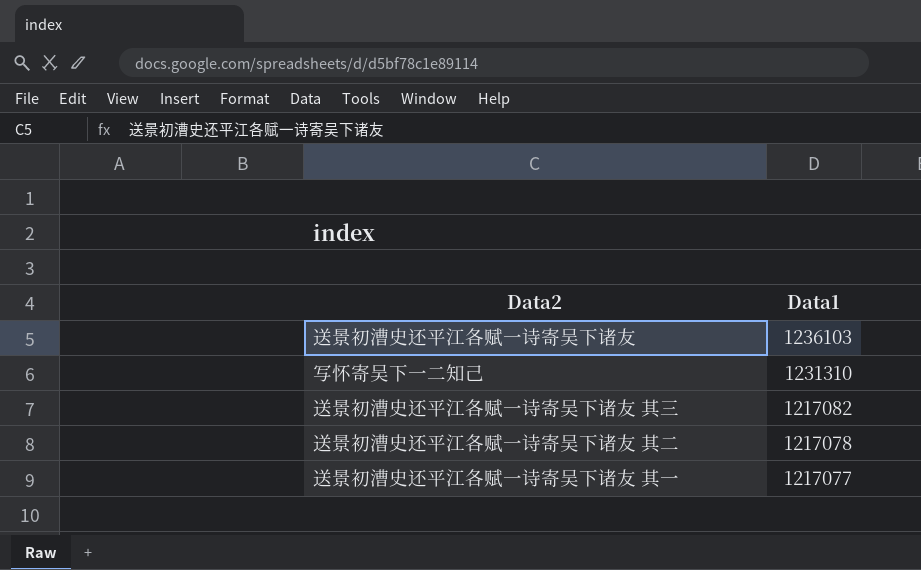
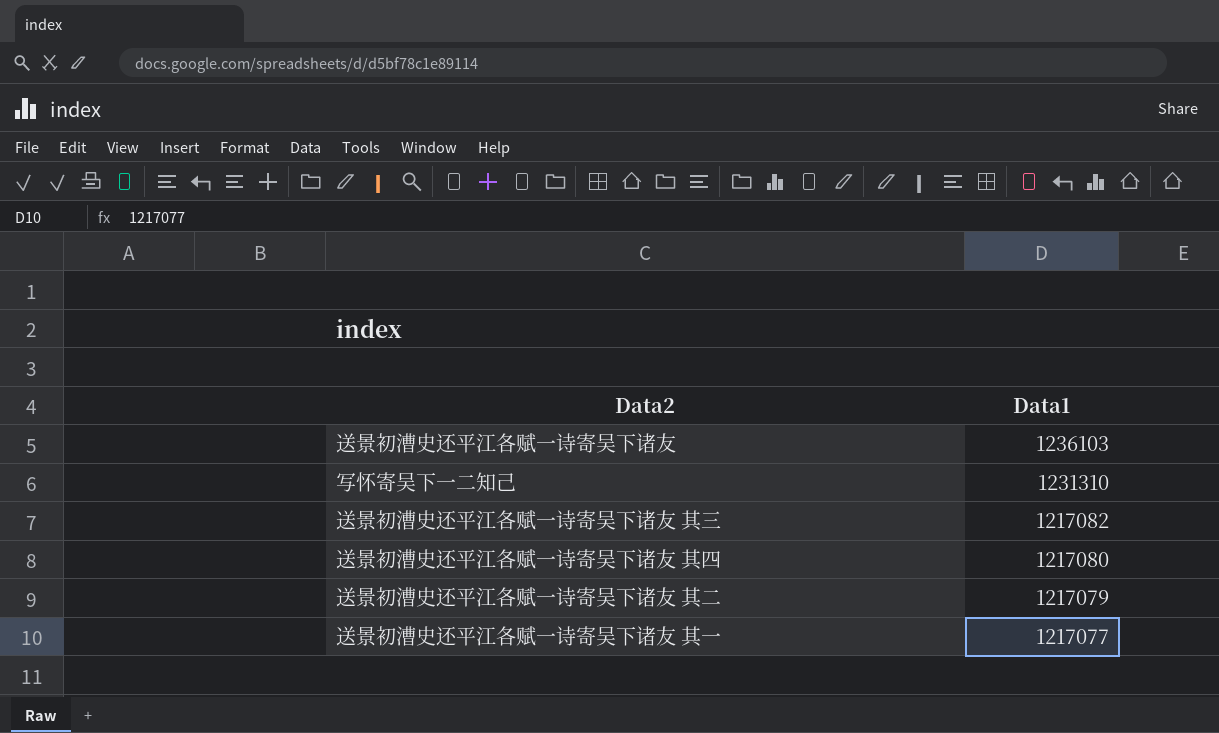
row 送景初漕史还平江各赋一诗寄吴下诸友 其四: none -> 1217080
送景初漕史还平江各赋一诗寄吴下诸友 其二 | Data1: 1217078 -> 1217079

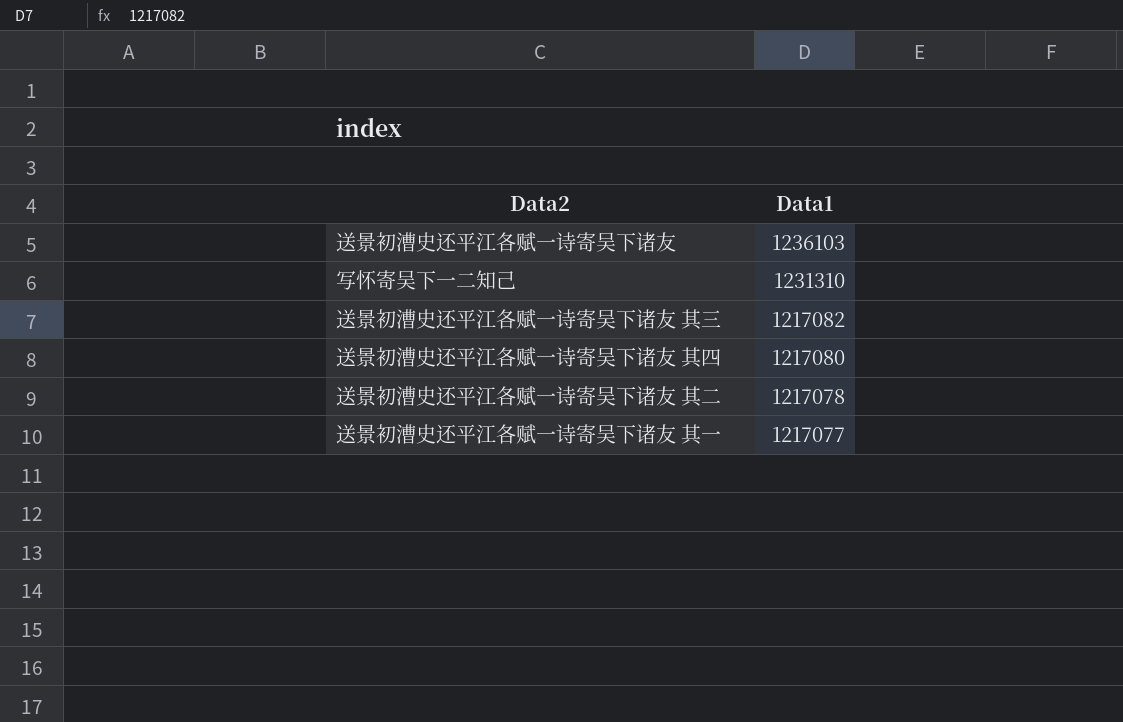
送景初漕史还平江各赋一诗寄吴下诸友 其二 | Data1: 1217079 -> 1217078

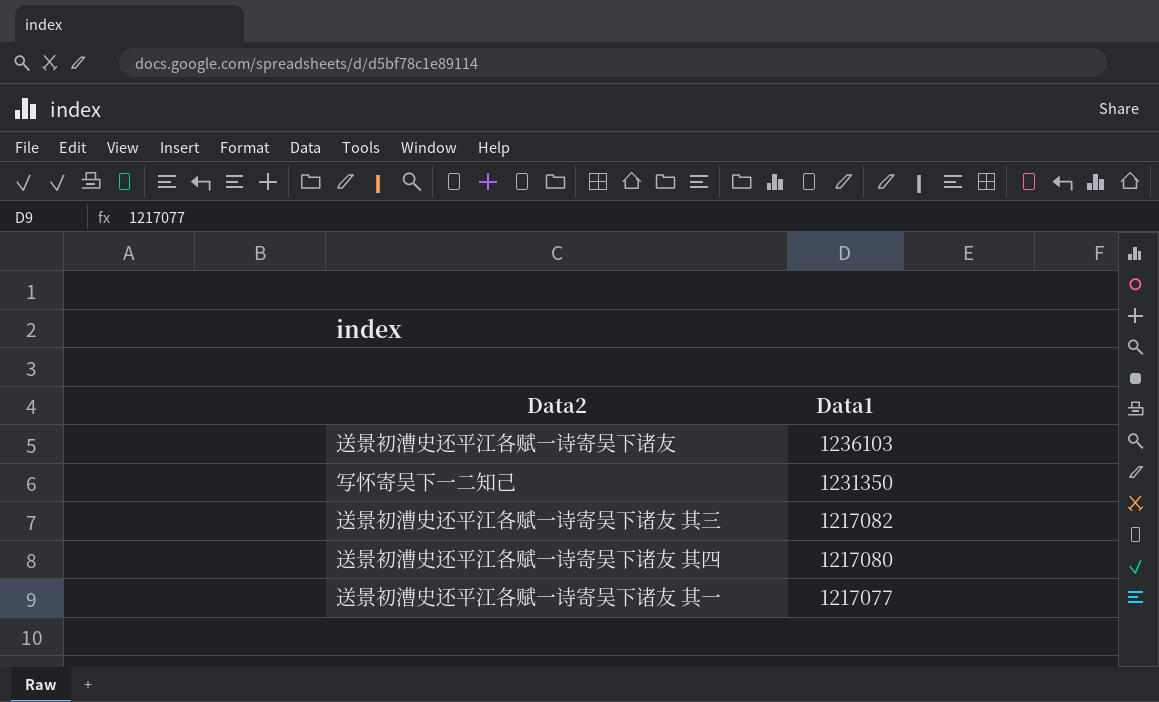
row 送景初漕史还平江各赋一诗寄吴下诸友 其二: 1217078 -> none
写怀寄吴下一二知己 | Data1: 1231310 -> 1231350

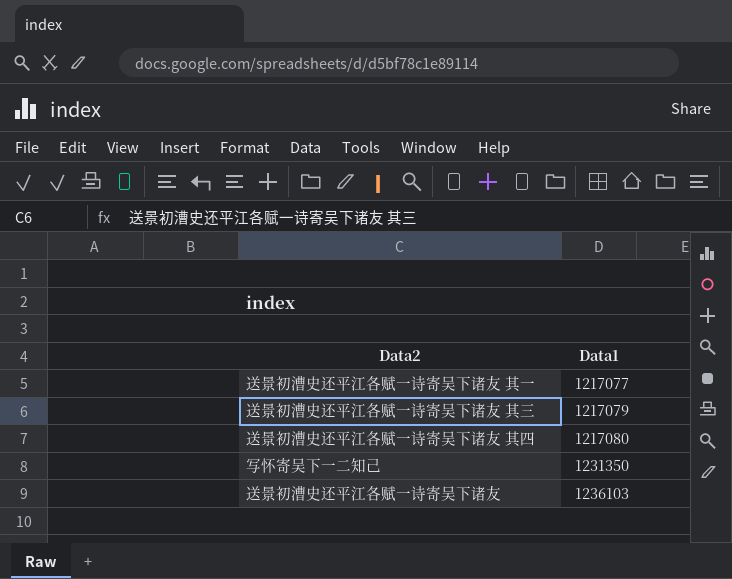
row order: Data1 descending -> Data1 ascending
送景初漕史还平江各赋一诗寄吴下诸友 其三 | Data1: 1217082 -> 1217079

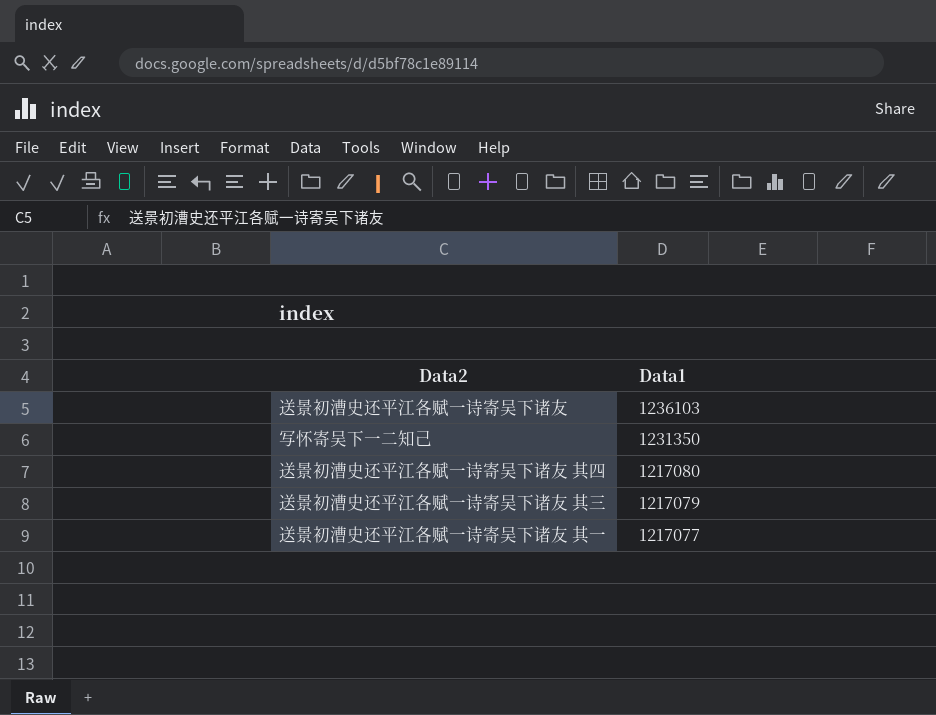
row order: Data1 ascending -> Data1 descending

